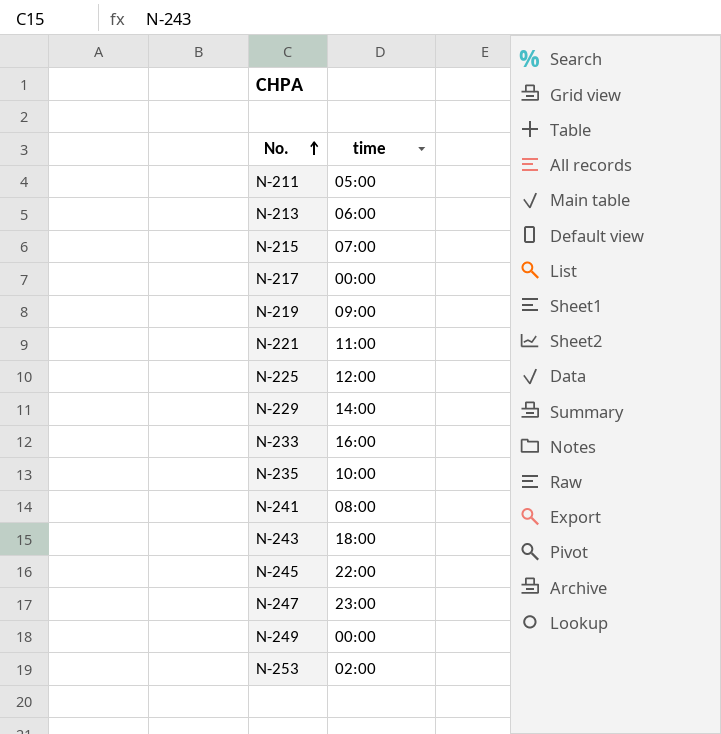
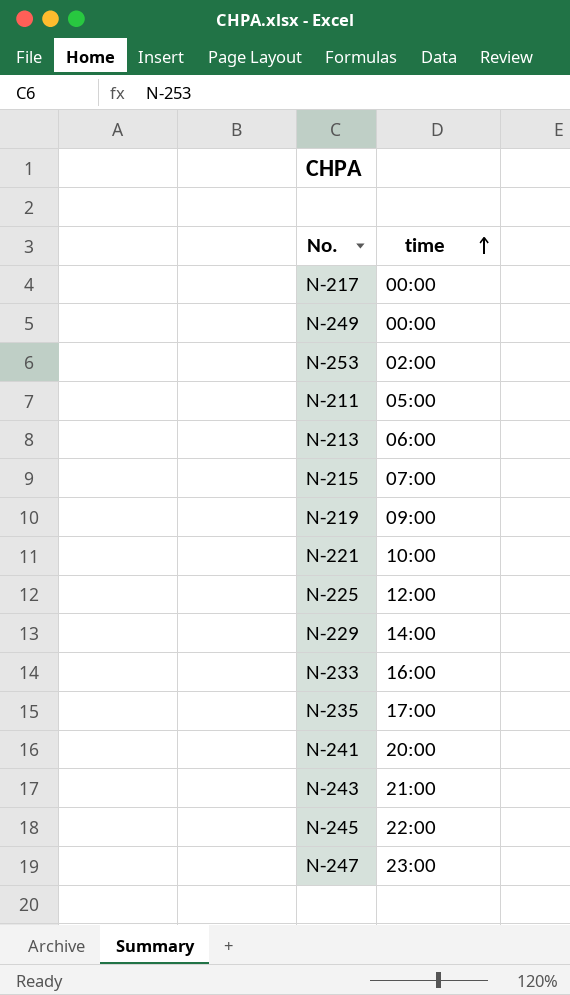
row order: No. ascending -> time ascending
N-221 | time: 11:00 -> 10:00
N-235 | time: 10:00 -> 17:00
N-241 | time: 08:00 -> 20:00
N-243 | time: 18:00 -> 21:00

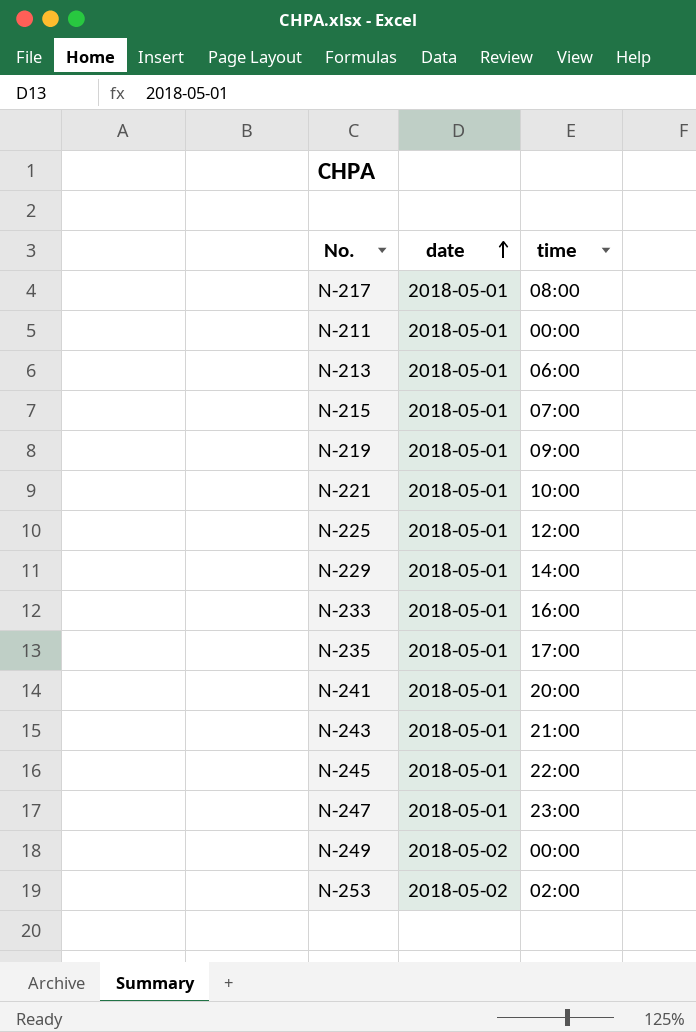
row order: time ascending -> date ascending
column date | position: none -> 2
N-217 | time: 00:00 -> 08:00
N-211 | time: 05:00 -> 00:00

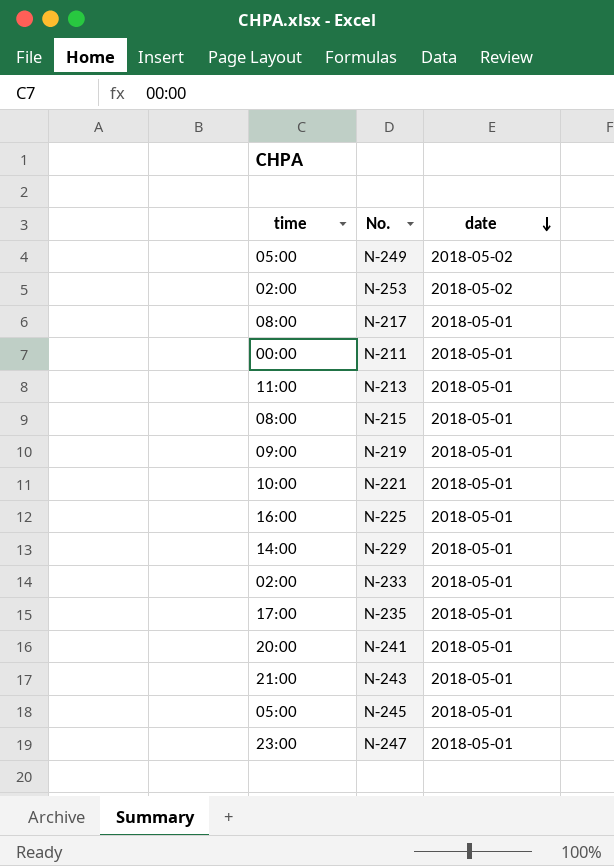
row order: date ascending -> date descending
column time | position: 3 -> 1
N-249 | time: 00:00 -> 05:00
N-213 | time: 06:00 -> 11:00
N-215 | time: 07:00 -> 08:00
N-225 | time: 12:00 -> 16:00
N-233 | time: 16:00 -> 02:00
N-245 | time: 22:00 -> 05:00

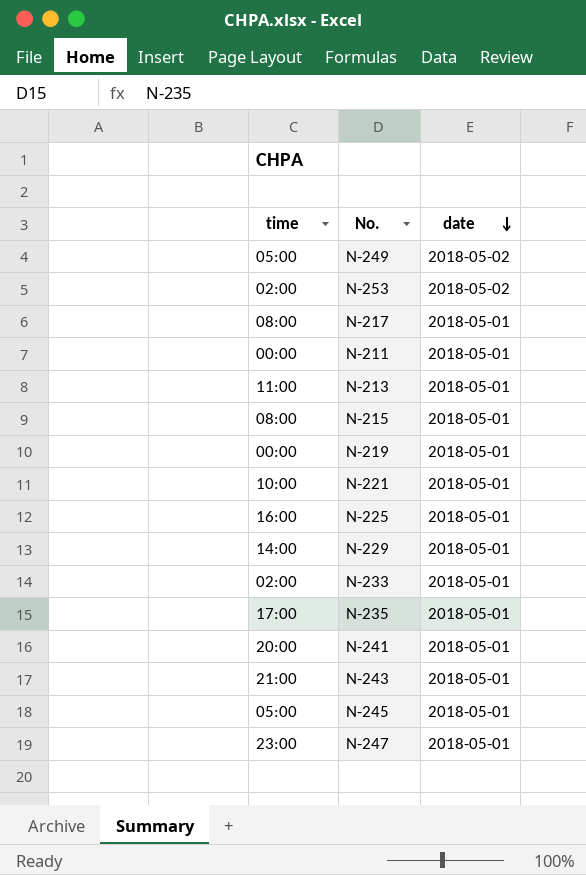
N-219 | time: 09:00 -> 00:00

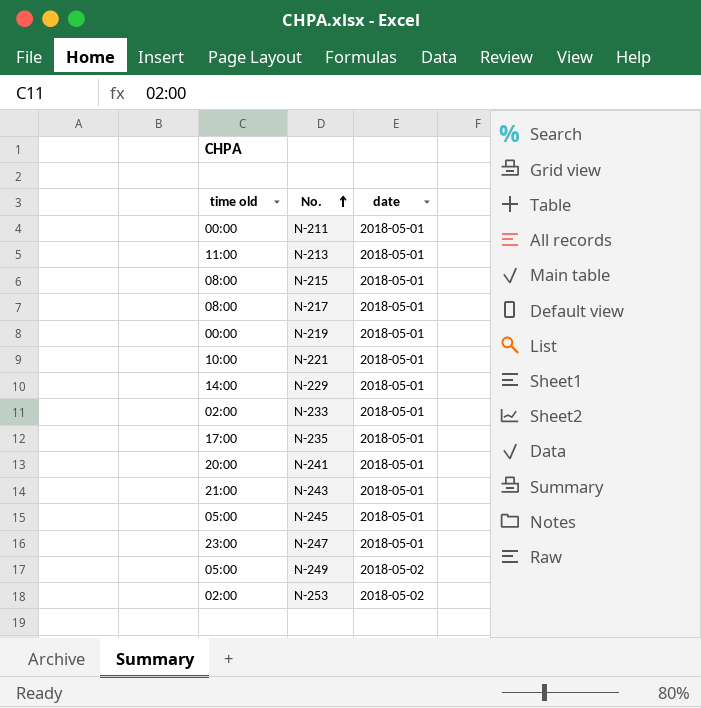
row order: date descending -> No. ascending
column name: time -> time old
row N-225: 16:00 | 2018-05-01 -> none

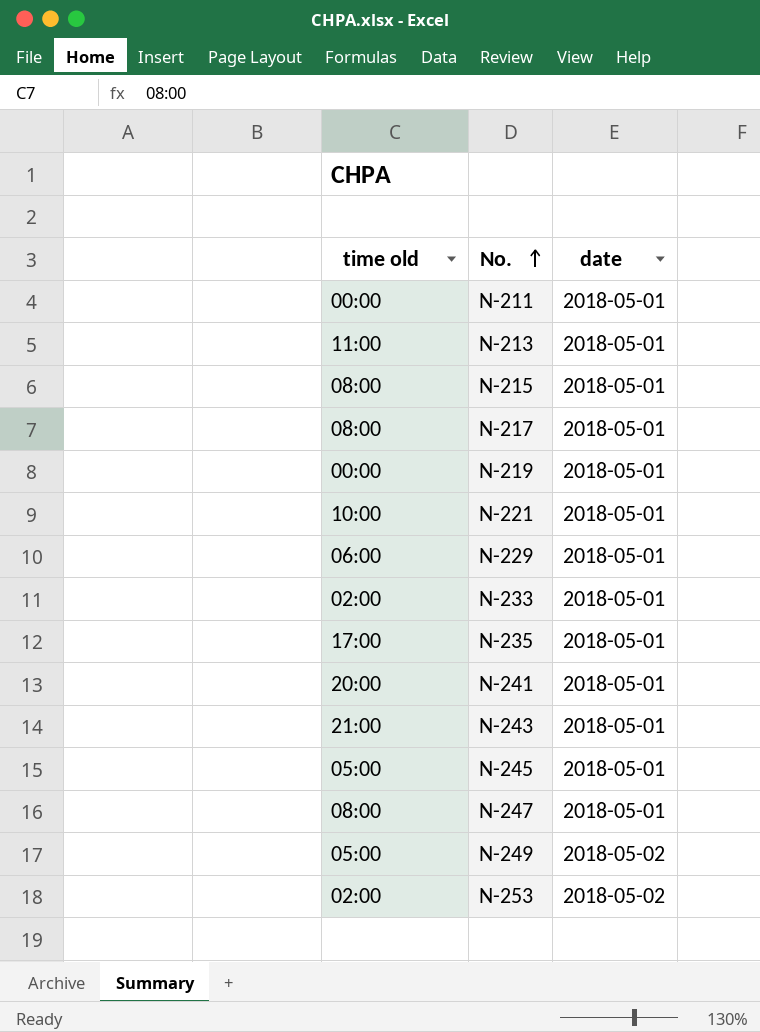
N-229 | time old: 14:00 -> 06:00
N-247 | time old: 23:00 -> 08:00

